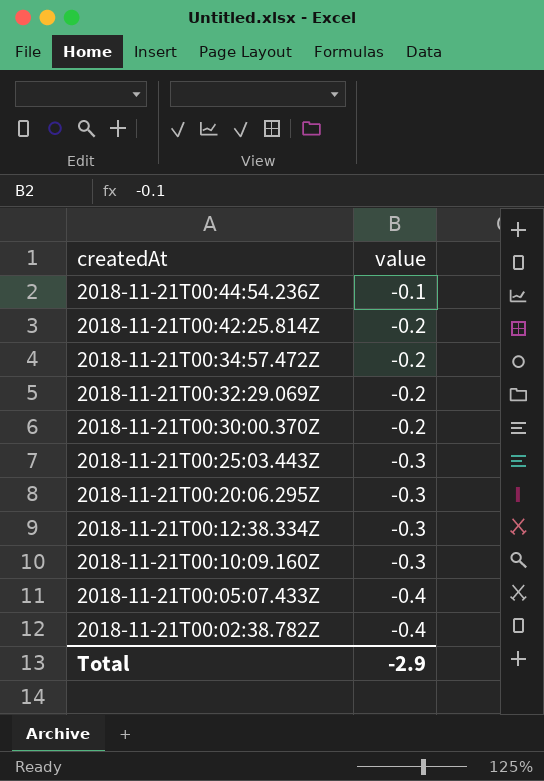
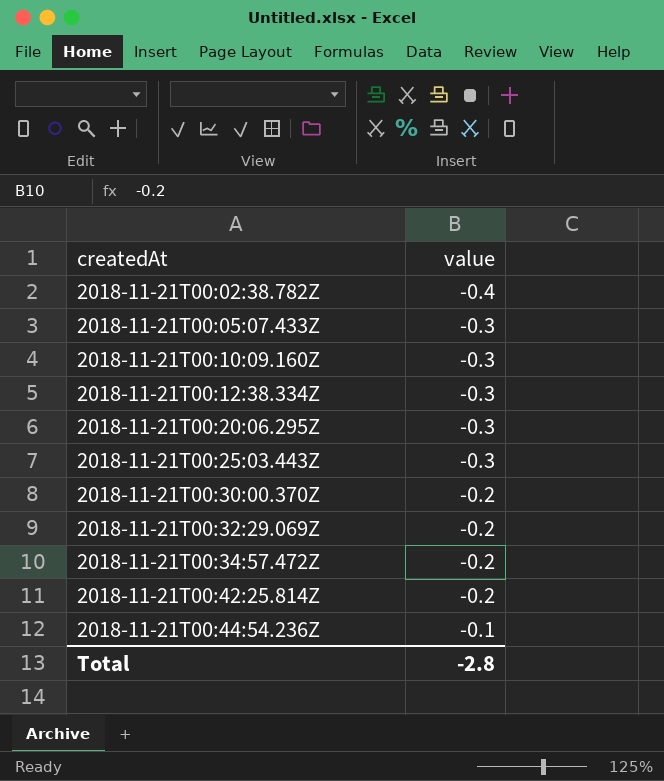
row order: createdAt descending -> createdAt ascending
2018-11-21T00:05:07.433Z | value: -0.4 -> -0.3
Total | value: -2.9 -> -2.8

